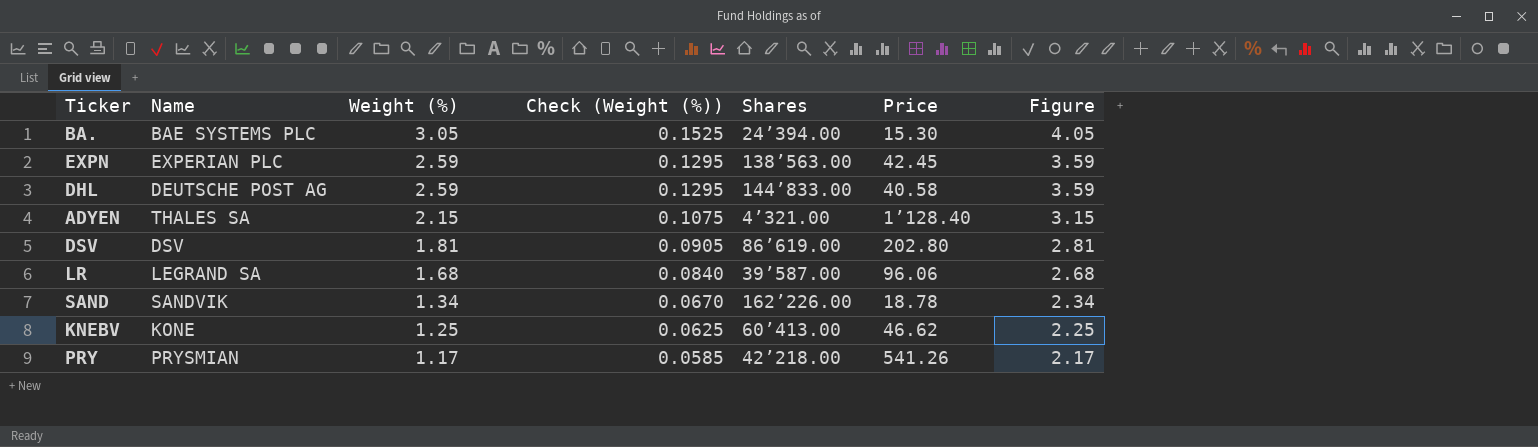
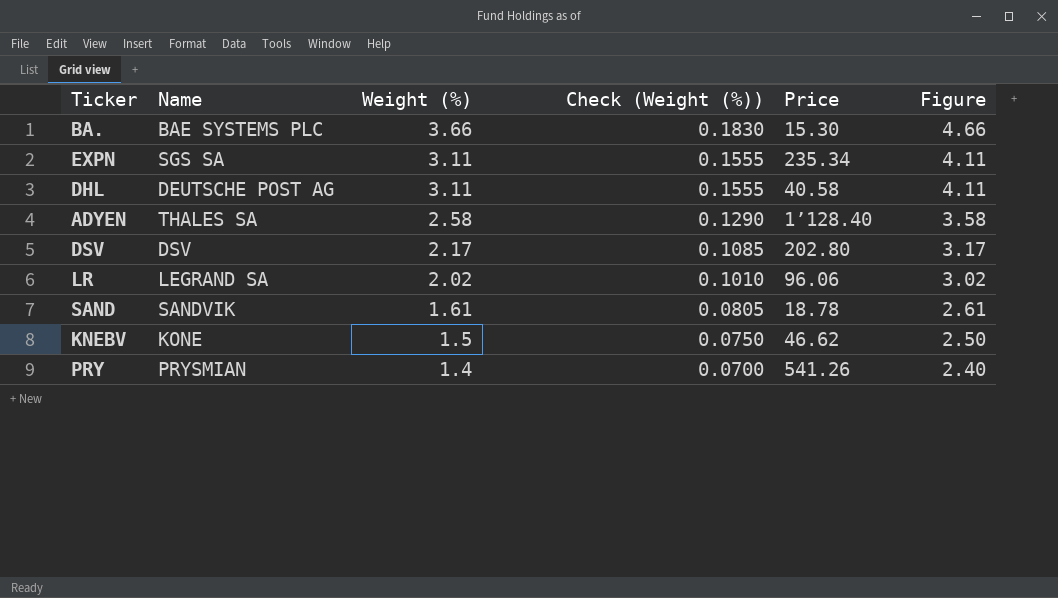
column Shares | position: 5 -> none
BA. | Weight (%): 3.05 -> 3.66
BA. | Check (Weight (%)): 0.1525 -> 0.1830
BA. | Figure: 4.05 -> 4.66
EXPN | Name: EXPERIAN PLC -> SGS SA
EXPN | Weight (%): 2.59 -> 3.11
EXPN | Check (Weight (%)): 0.1295 -> 0.1555
EXPN | Price: 42.45 -> 235.34
EXPN | Figure: 3.59 -> 4.11
DHL | Weight (%): 2.59 -> 3.11
DHL | Check (Weight (%)): 0.1295 -> 0.1555
DHL | Figure: 3.59 -> 4.11
ADYEN | Weight (%): 2.15 -> 2.58
ADYEN | Check (Weight (%)): 0.1075 -> 0.1290
ADYEN | Figure: 3.15 -> 3.58
DSV | Weight (%): 1.81 -> 2.17
DSV | Check (Weight (%)): 0.0905 -> 0.1085
DSV | Figure: 2.81 -> 3.17
LR | Weight (%): 1.68 -> 2.02
LR | Check (Weight (%)): 0.0840 -> 0.1010
LR | Figure: 2.68 -> 3.02
SAND | Weight (%): 1.34 -> 1.61
SAND | Check (Weight (%)): 0.0670 -> 0.0805
SAND | Figure: 2.34 -> 2.61
KNEBV | Weight (%): 1.25 -> 1.5
KNEBV | Check (Weight (%)): 0.0625 -> 0.0750
KNEBV | Figure: 2.25 -> 2.50
PRY | Weight (%): 1.17 -> 1.4
PRY | Check (Weight (%)): 0.0585 -> 0.0700
PRY | Figure: 2.17 -> 2.40

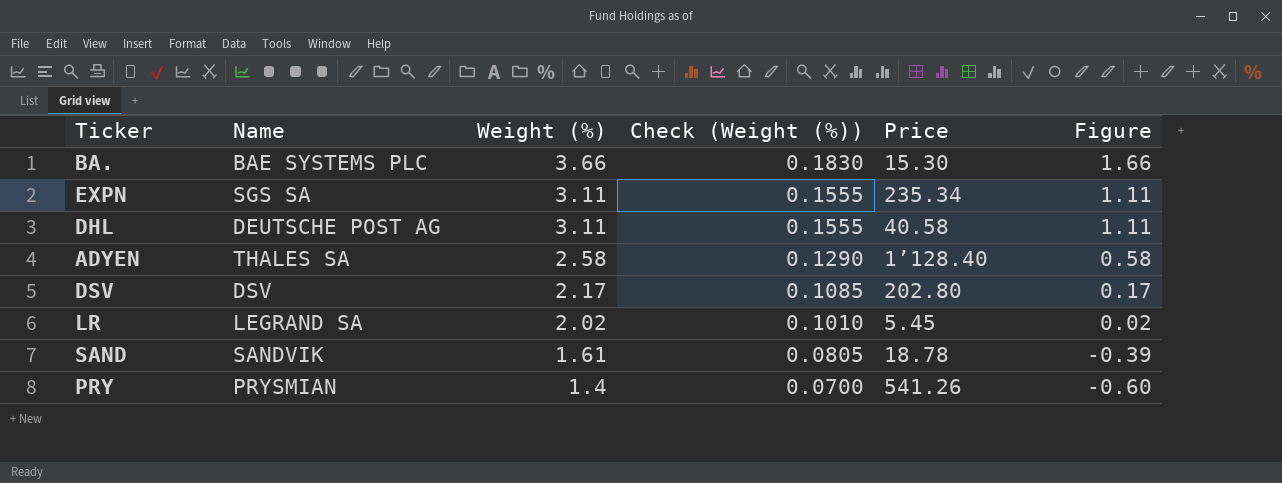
column Figure | formula: [Weight (%)] + 1 -> [Weight (%)] - 2
row KNEBV: KONE | 1.5 | 0.0750 | 46.62 | 2.50 -> none
LR | Price: 96.06 -> 5.45

